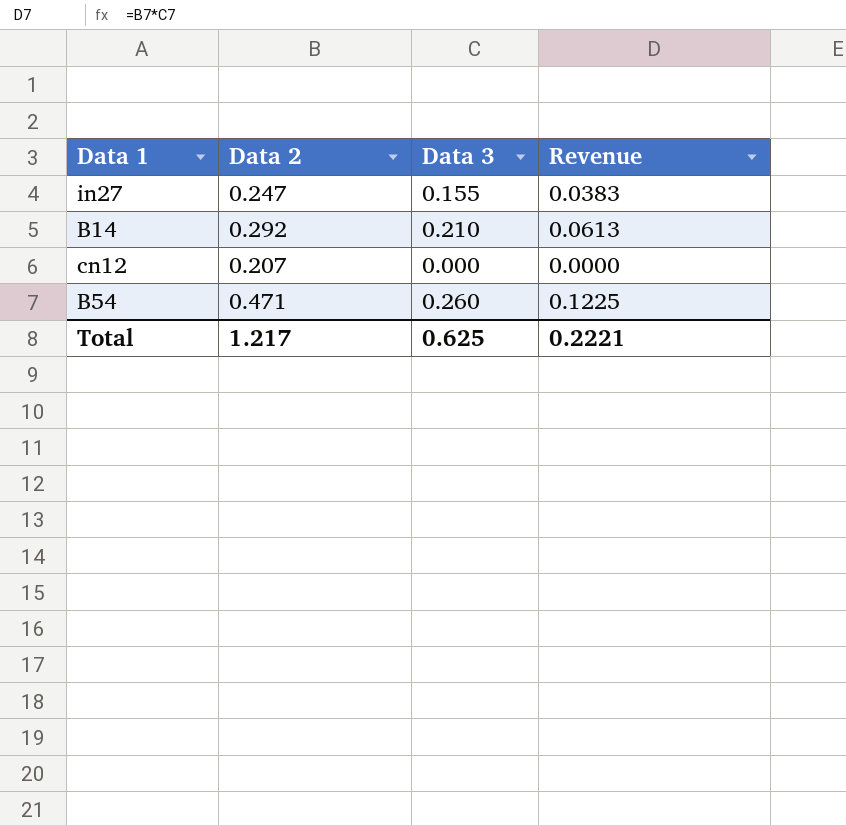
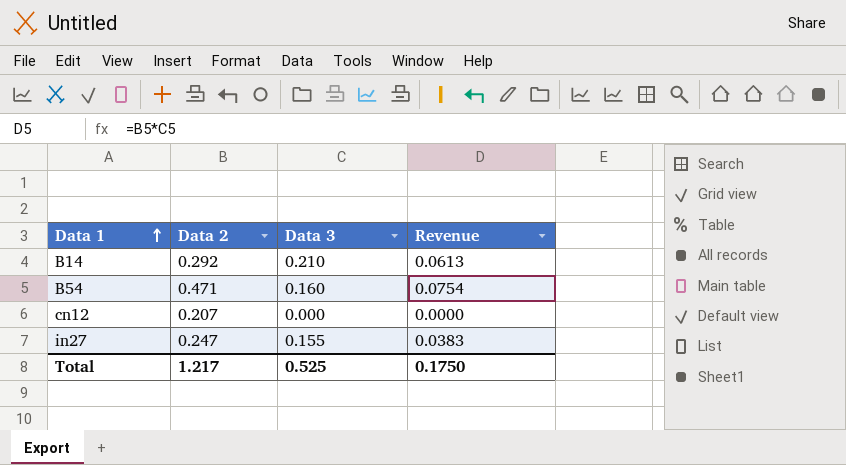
row order: none -> Data 1 ascending
B54 | Data 3: 0.260 -> 0.160
B54 | Revenue: 0.1225 -> 0.0754
Total | Data 3: 0.625 -> 0.525
Total | Revenue: 0.2221 -> 0.1750

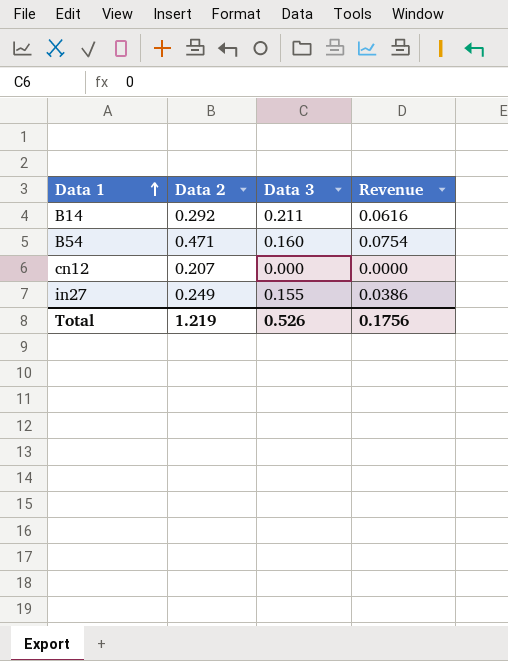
B14 | Data 3: 0.210 -> 0.211
B14 | Revenue: 0.0613 -> 0.0616
in27 | Data 2: 0.247 -> 0.249
in27 | Revenue: 0.0383 -> 0.0386
Total | Data 2: 1.217 -> 1.219
Total | Data 3: 0.525 -> 0.526
Total | Revenue: 0.1750 -> 0.1756

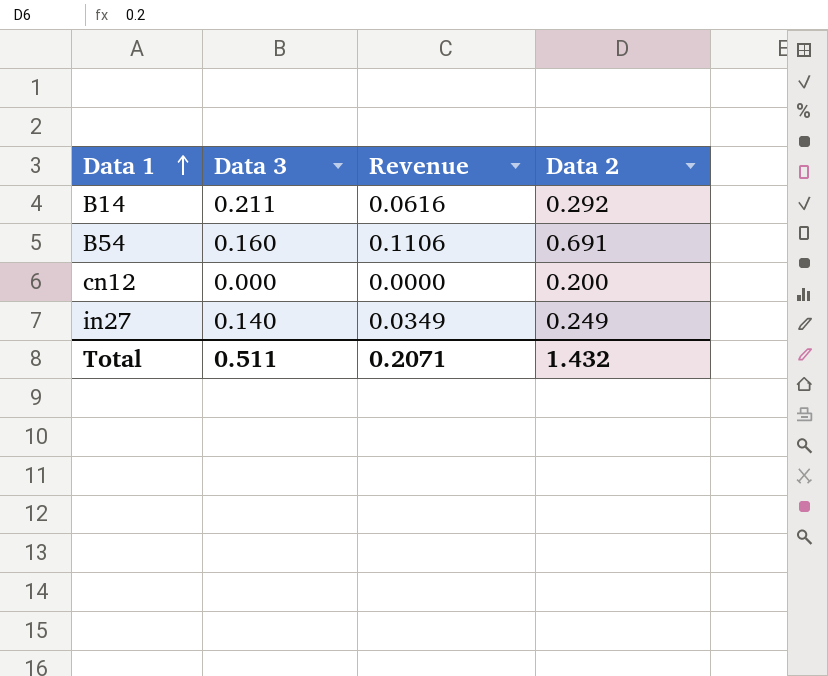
column Data 2 | position: 2 -> 4
B54 | Revenue: 0.0754 -> 0.1106
B54 | Data 2: 0.471 -> 0.691
cn12 | Data 2: 0.207 -> 0.200
in27 | Data 3: 0.155 -> 0.140
in27 | Revenue: 0.0386 -> 0.0349
Total | Data 3: 0.526 -> 0.511
Total | Revenue: 0.1756 -> 0.2071
Total | Data 2: 1.219 -> 1.432

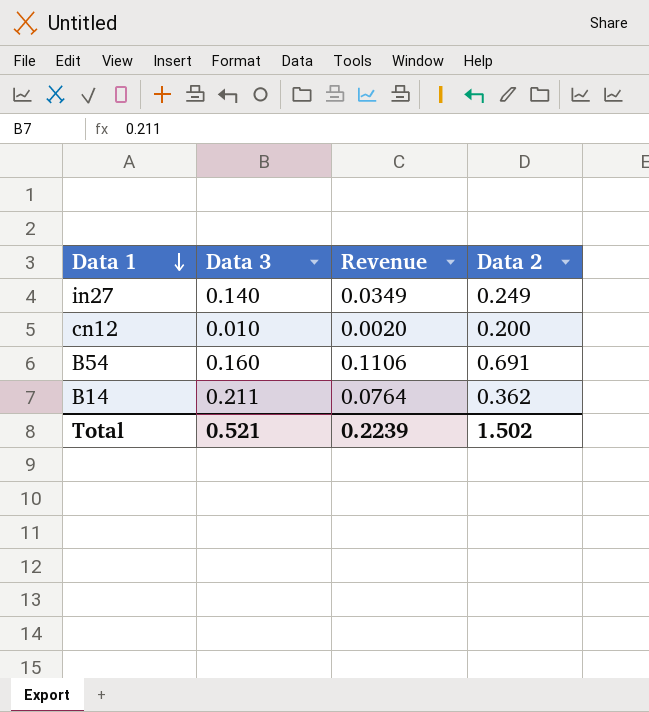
row order: Data 1 ascending -> Data 1 descending
cn12 | Data 3: 0.000 -> 0.010
cn12 | Revenue: 0.0000 -> 0.0020
B14 | Revenue: 0.0616 -> 0.0764
B14 | Data 2: 0.292 -> 0.362
Total | Data 3: 0.511 -> 0.521
Total | Revenue: 0.2071 -> 0.2239
Total | Data 2: 1.432 -> 1.502

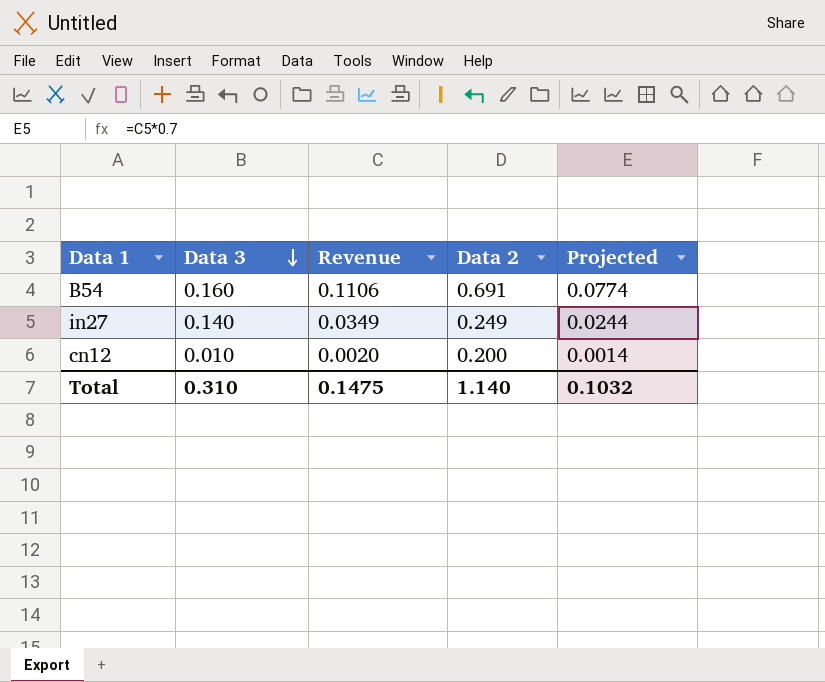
row order: Data 1 descending -> Data 3 descending
column Projected | formula: none -> [Revenue] * 0.7
row B14: 0.211 | 0.0764 | 0.362 -> none
Total | Data 3: 0.521 -> 0.310
Total | Revenue: 0.2239 -> 0.1475
Total | Data 2: 1.502 -> 1.140

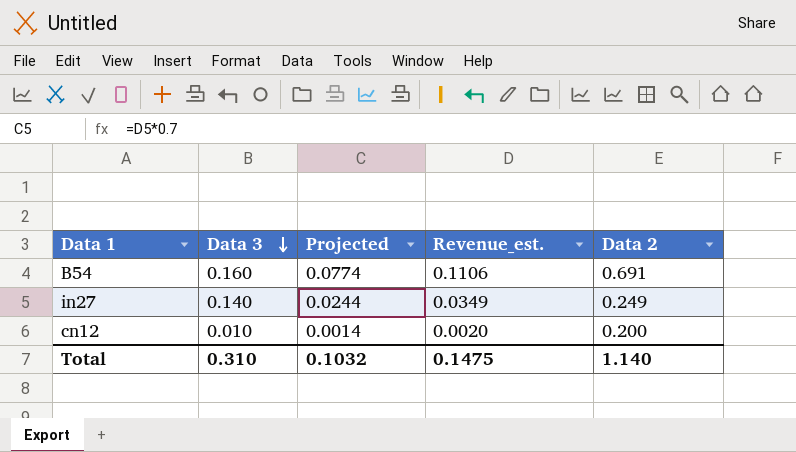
column Projected | position: 5 -> 3
column name: Revenue -> Revenue_est.

